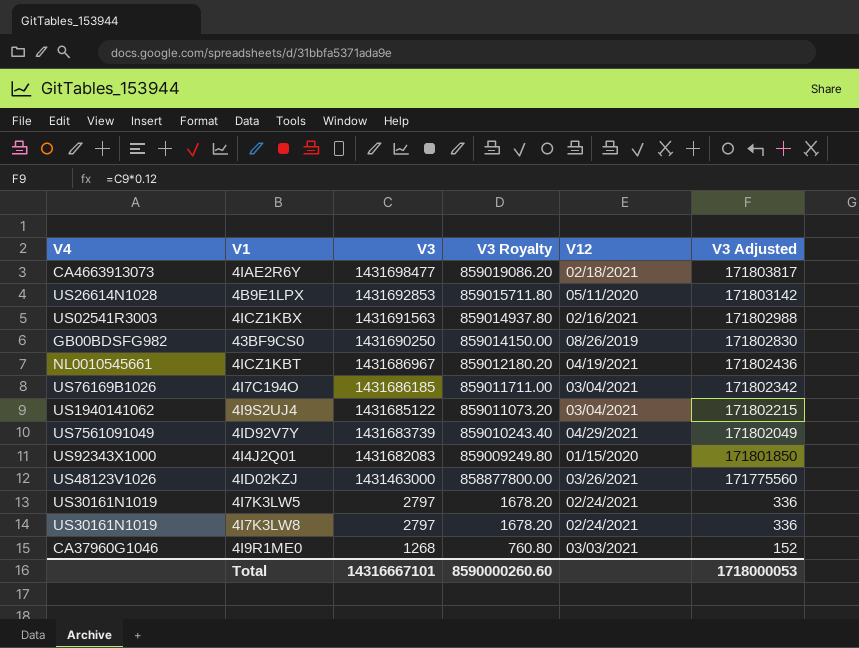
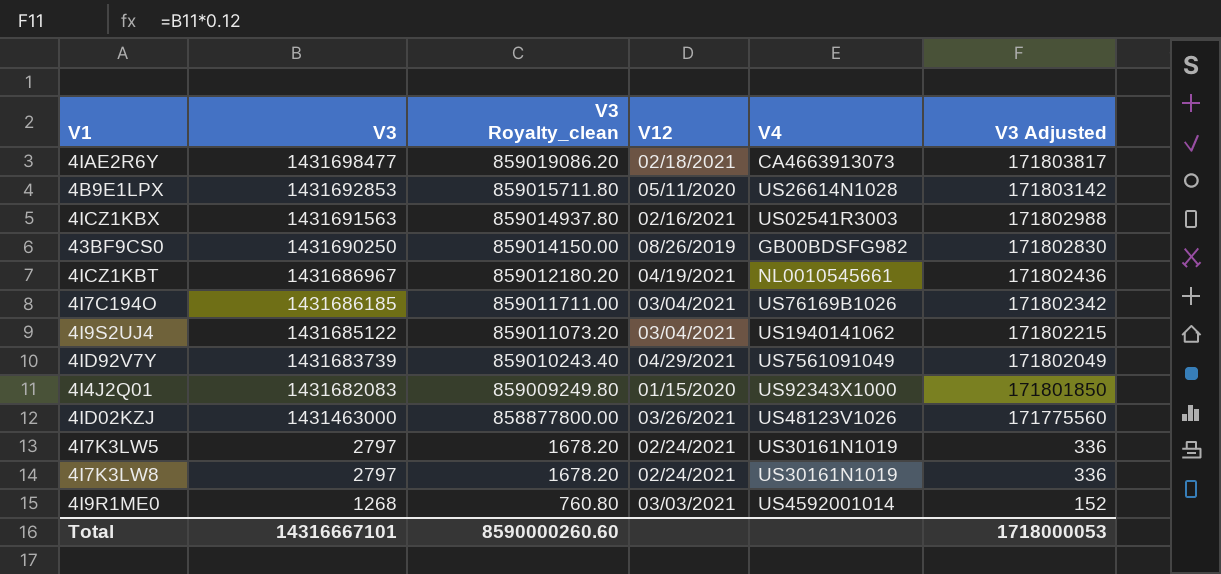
column name: V3 Royalty -> V3 Royalty_clean
column V4 | position: 1 -> 5
4I9R1ME0 | V4: CA37960G1046 -> US4592001014

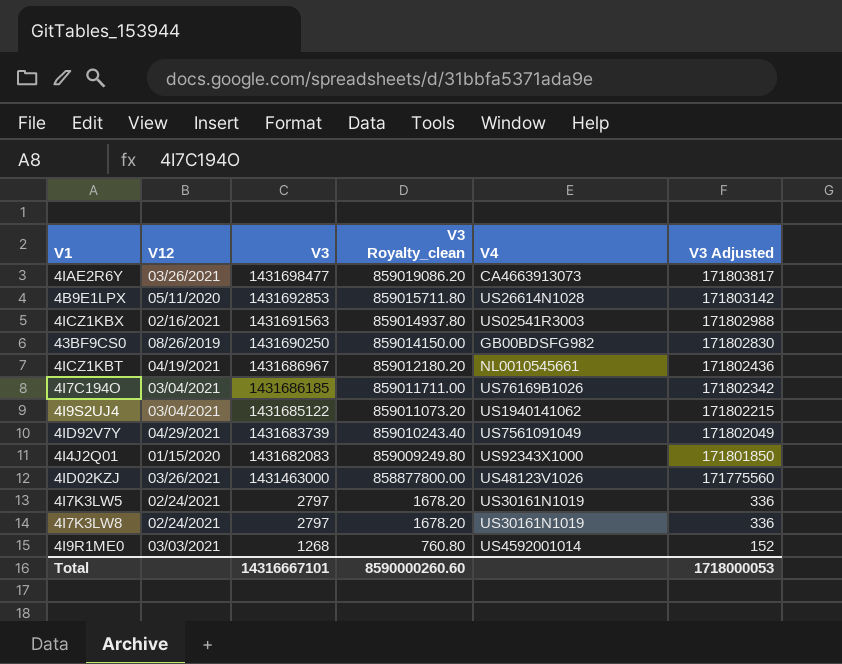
column V12 | position: 4 -> 2
4IAE2R6Y | V12: 02/18/2021 -> 03/26/2021

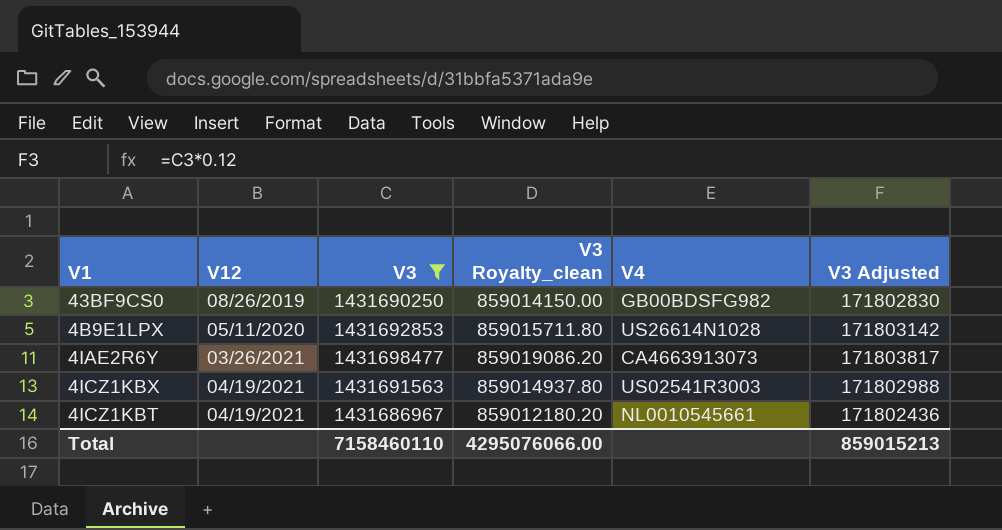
filter: none -> V3 >= 1431686967
row order: V3 descending -> V12 ascending
4ICZ1KBX | V12: 02/16/2021 -> 04/19/2021
Total | V3: 14316667101 -> 7158460110
Total | V3 Royalty_clean: 8590000260.60 -> 4295076066.00
Total | V3 Adjusted: 1718000053 -> 859015213

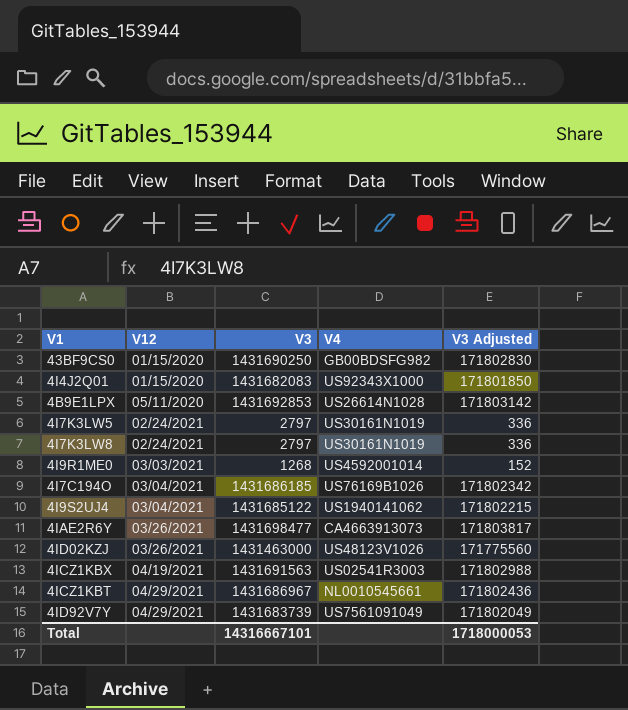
filter: V3 >= 1431686967 -> none
column V3 Royalty_clean | formula: [V3] * 0.6 -> none
43BF9CS0 | V12: 08/26/2019 -> 01/15/2020
4ICZ1KBT | V12: 04/19/2021 -> 04/29/2021
Total | V3: 7158460110 -> 14316667101
Total | V3 Adjusted: 859015213 -> 1718000053

